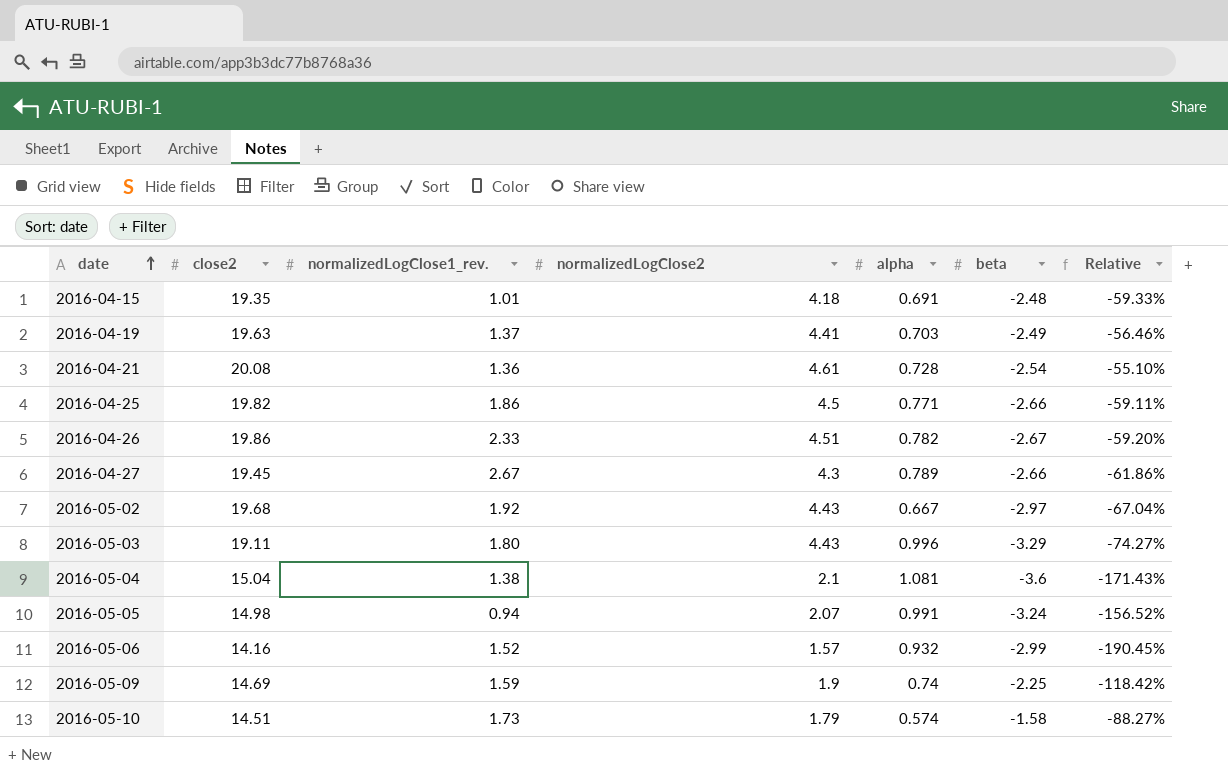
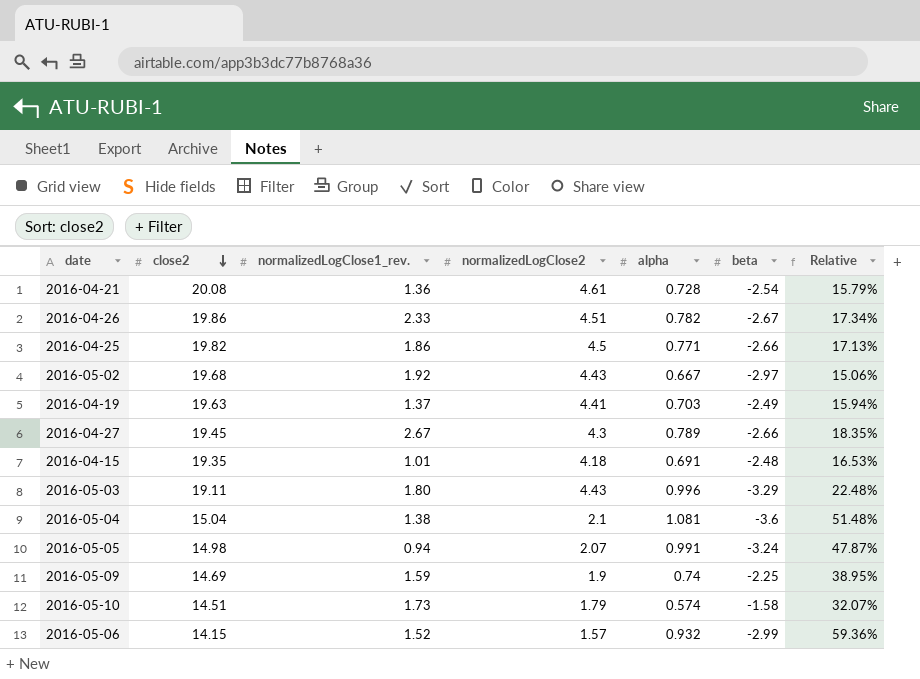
row order: date ascending -> close2 descending
column Relative | formula: [beta] / [normalizedLogClose2] -> [alpha] / [normalizedLogClose2]
2016-05-06 | close2: 14.16 -> 14.15

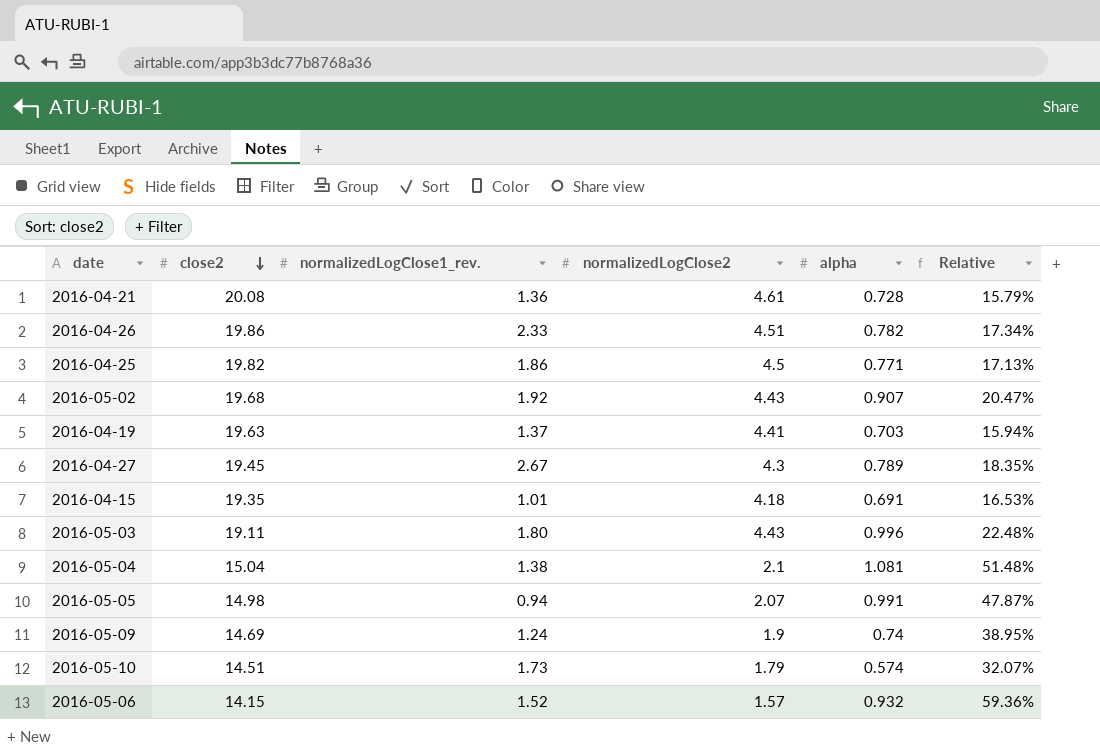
column beta | position: 6 -> none
2016-05-02 | alpha: 0.667 -> 0.907
2016-05-02 | Relative: 15.06% -> 20.47%
2016-05-09 | normalizedLogClose1_rev.: 1.59 -> 1.24

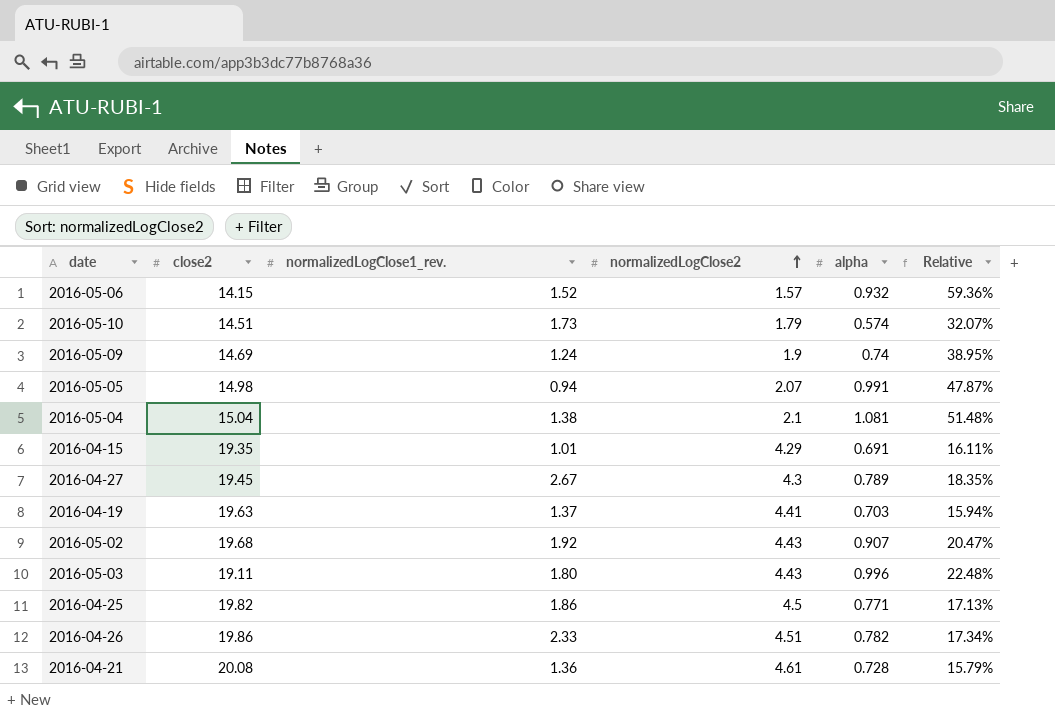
row order: close2 descending -> normalizedLogClose2 ascending
2016-04-15 | normalizedLogClose2: 4.18 -> 4.29
2016-04-15 | Relative: 16.53% -> 16.11%

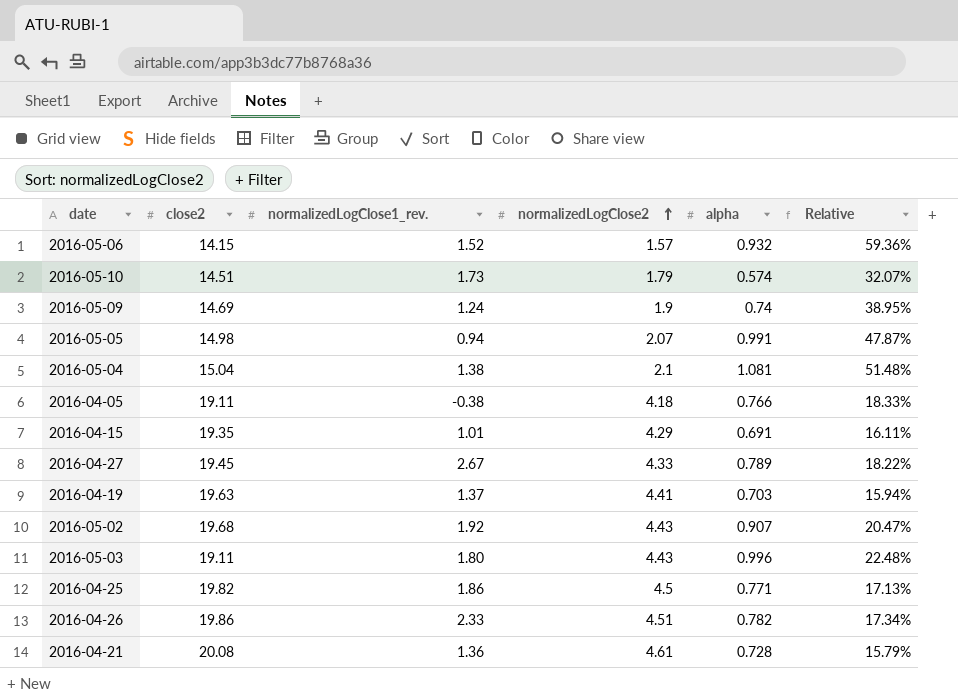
row 2016-04-05: none -> 19.11 | -0.38 | 4.18 | 0.766 | 18.33%
2016-04-27 | normalizedLogClose2: 4.3 -> 4.33
2016-04-27 | Relative: 18.35% -> 18.22%

